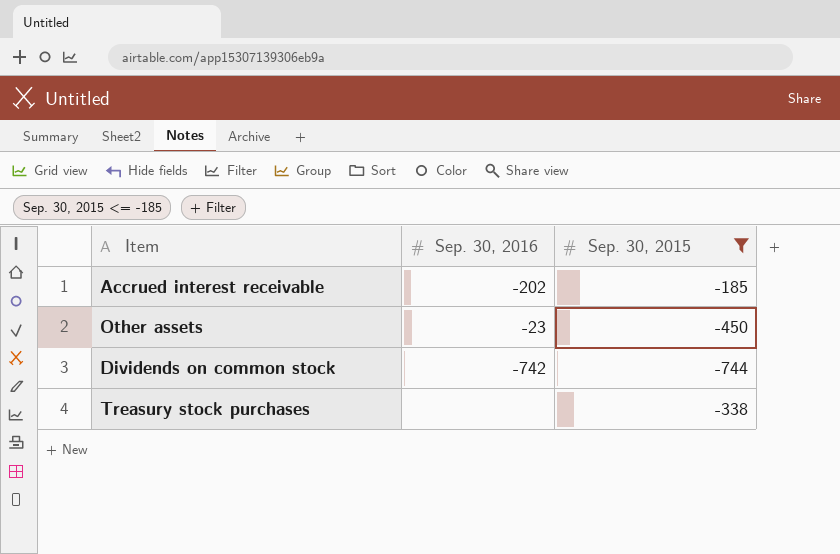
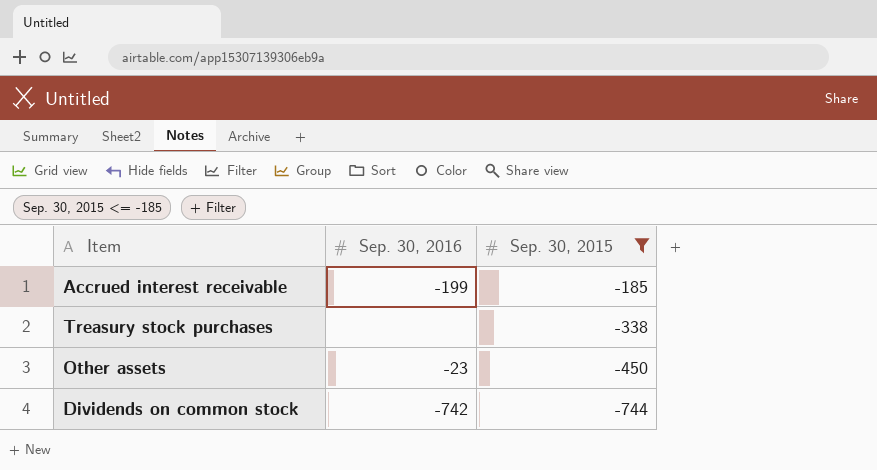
row order: none -> Sep. 30, 2015 descending
Accrued interest receivable | Sep. 30, 2016: -202 -> -199

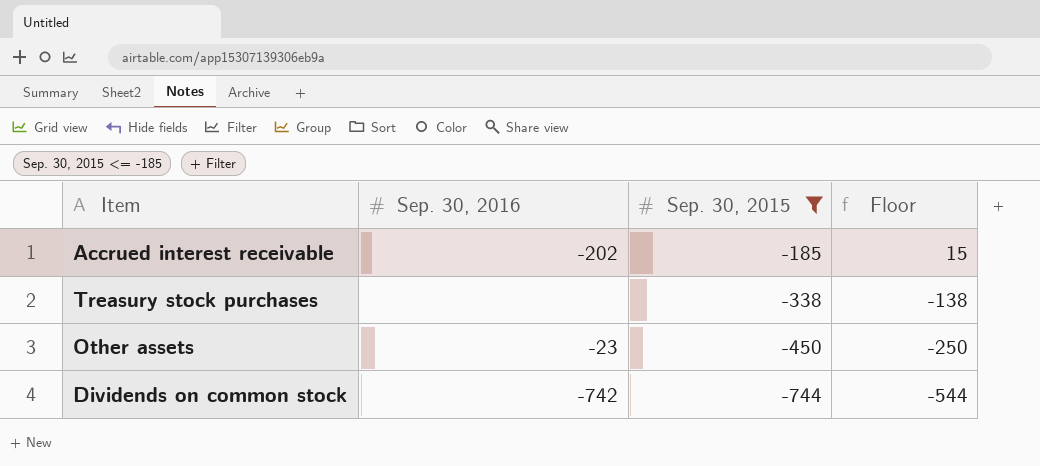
column Floor | formula: none -> [Sep. 30, 2015] + 200
Accrued interest receivable | Sep. 30, 2016: -199 -> -202

